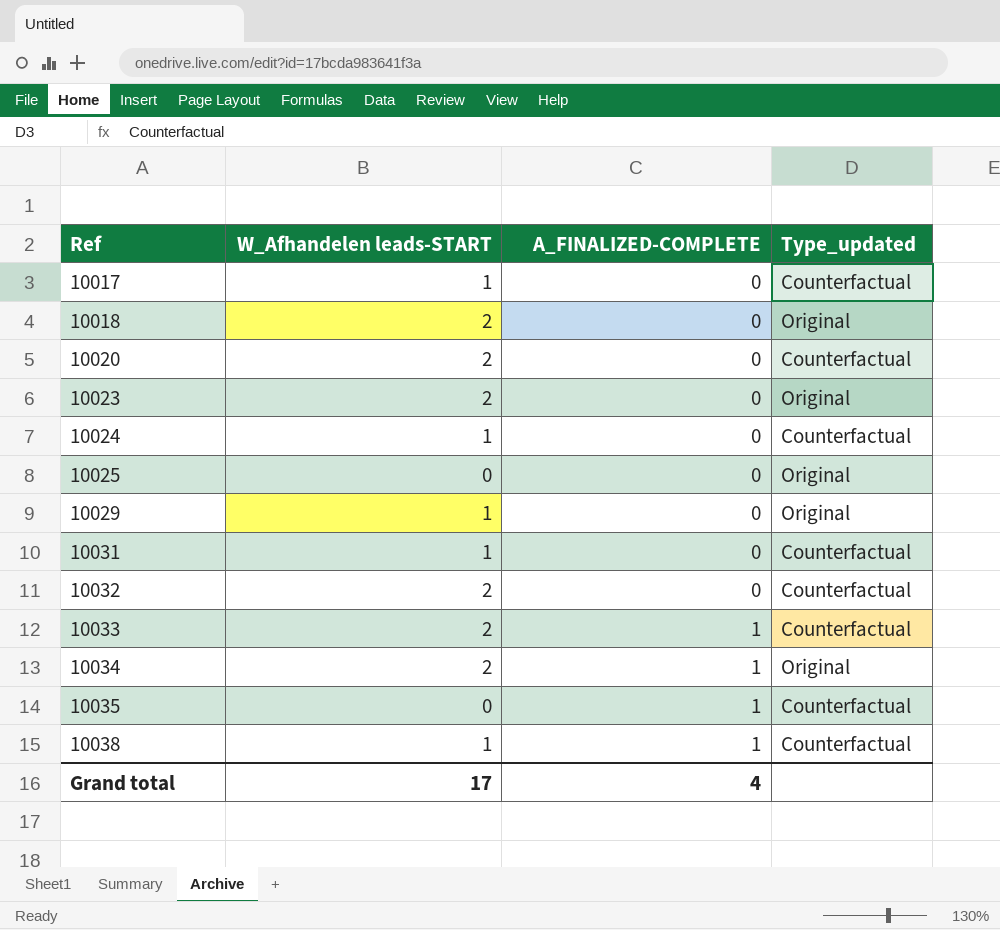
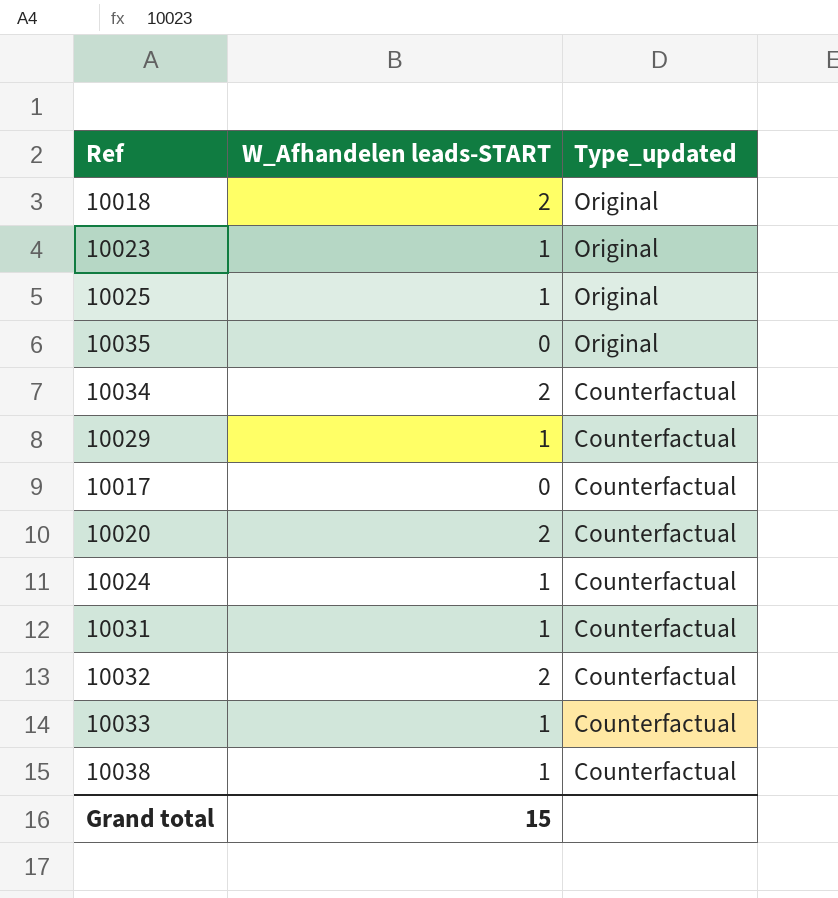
row order: Ref ascending -> Type_updated descending
column A_FINALIZED-COMPLETE | position: 3 -> none
10023 | W_Afhandelen leads-START: 2 -> 1
10025 | W_Afhandelen leads-START: 0 -> 1
10035 | Type_updated: Counterfactual -> Original
10034 | Type_updated: Original -> Counterfactual
10029 | Type_updated: Original -> Counterfactual
10017 | W_Afhandelen leads-START: 1 -> 0
10033 | W_Afhandelen leads-START: 2 -> 1
Grand total | W_Afhandelen leads-START: 17 -> 15

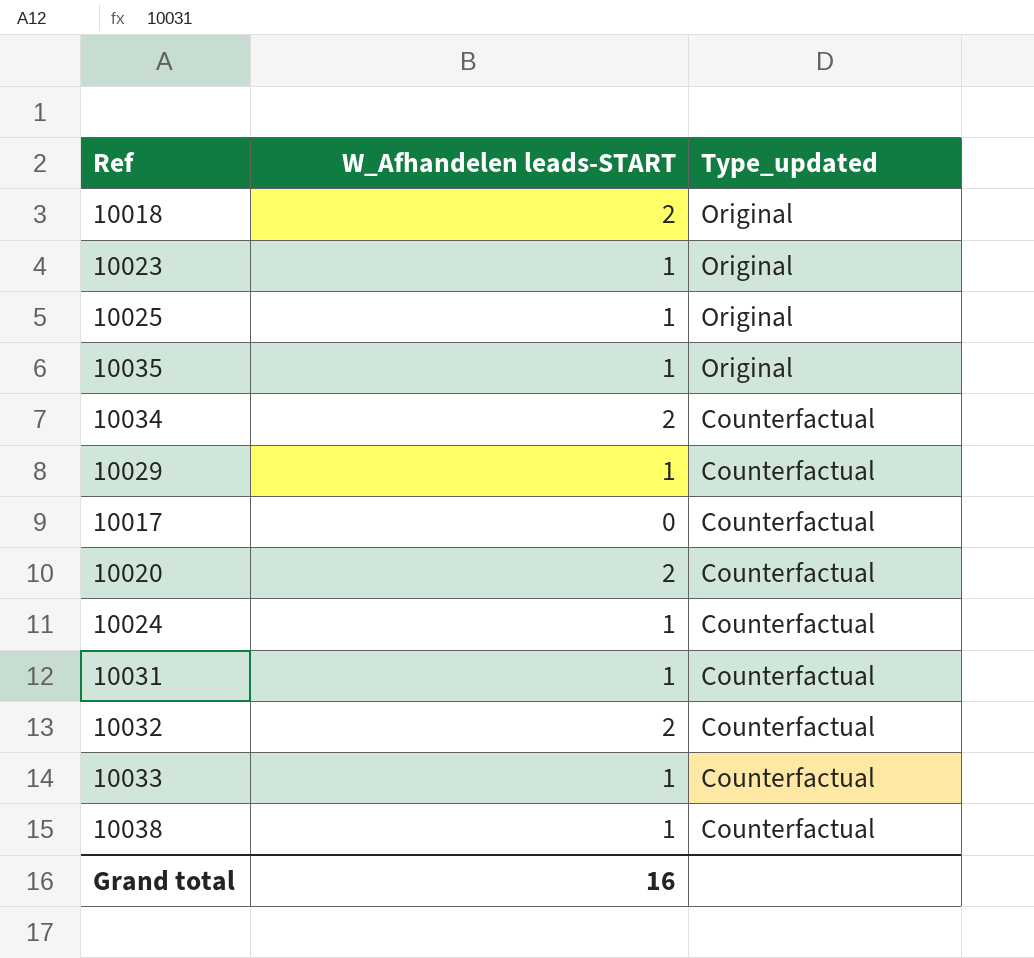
10035 | W_Afhandelen leads-START: 0 -> 1
Grand total | W_Afhandelen leads-START: 15 -> 16

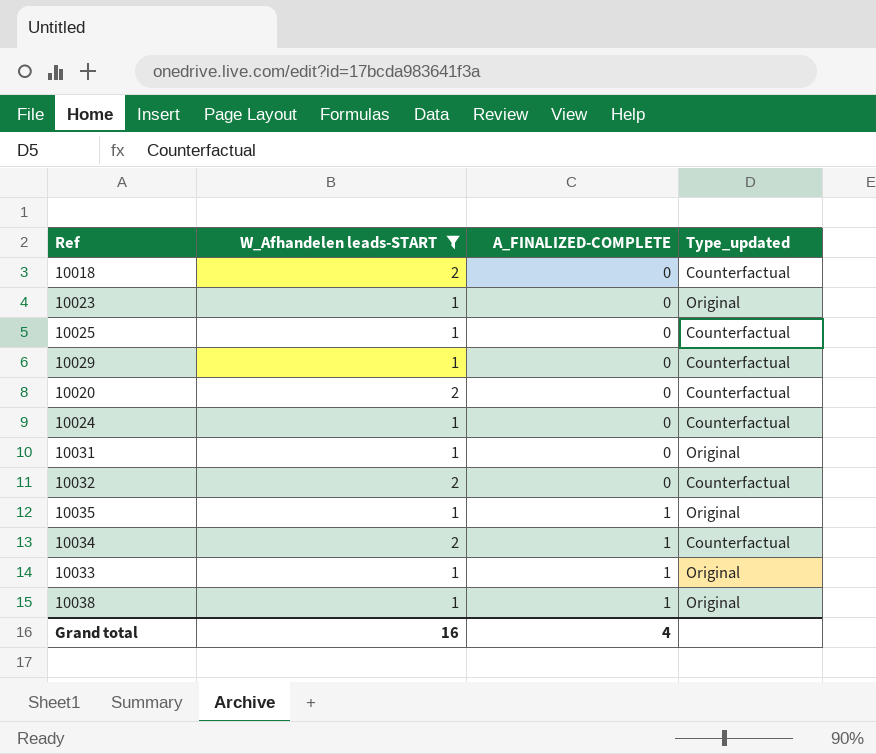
filter: none -> W_Afhandelen leads-START != 0
row order: Type_updated descending -> A_FINALIZED-COMPLETE ascending
column A_FINALIZED-COMPLETE | position: none -> 3
10018 | Type_updated: Original -> Counterfactual
10025 | Type_updated: Original -> Counterfactual
10031 | Type_updated: Counterfactual -> Original
10033 | Type_updated: Counterfactual -> Original
10038 | Type_updated: Counterfactual -> Original

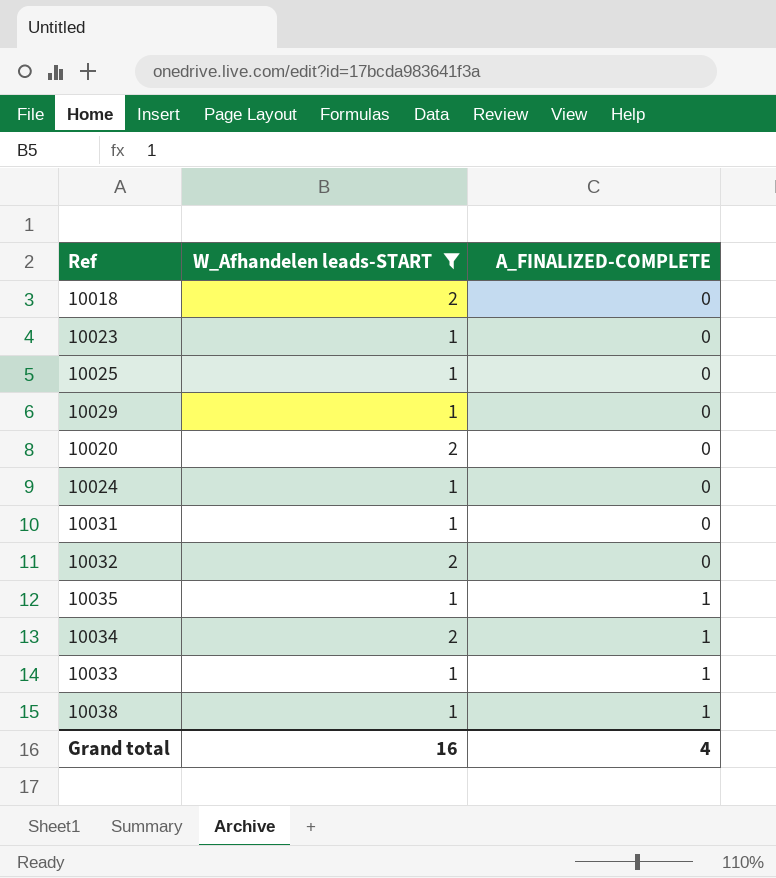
column Type_updated | position: 4 -> none

